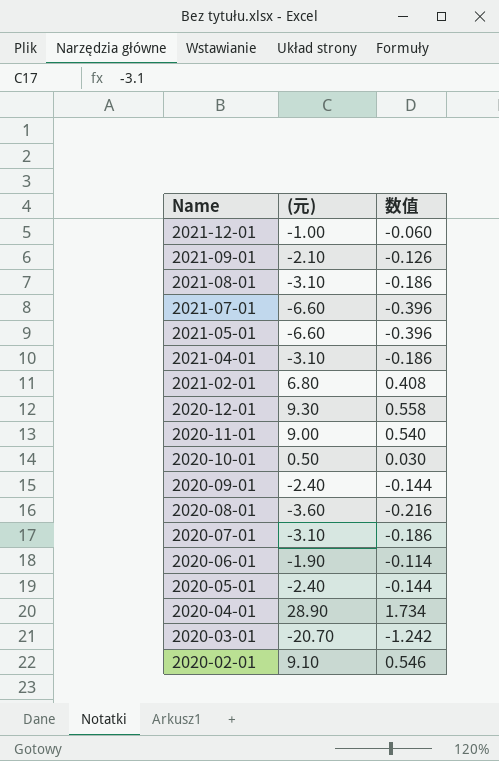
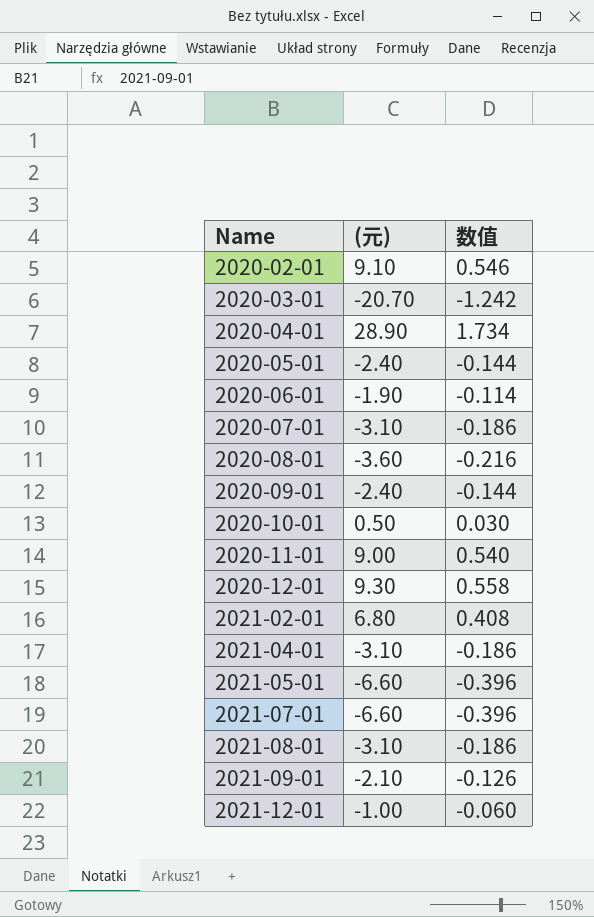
row order: Name descending -> Name ascending

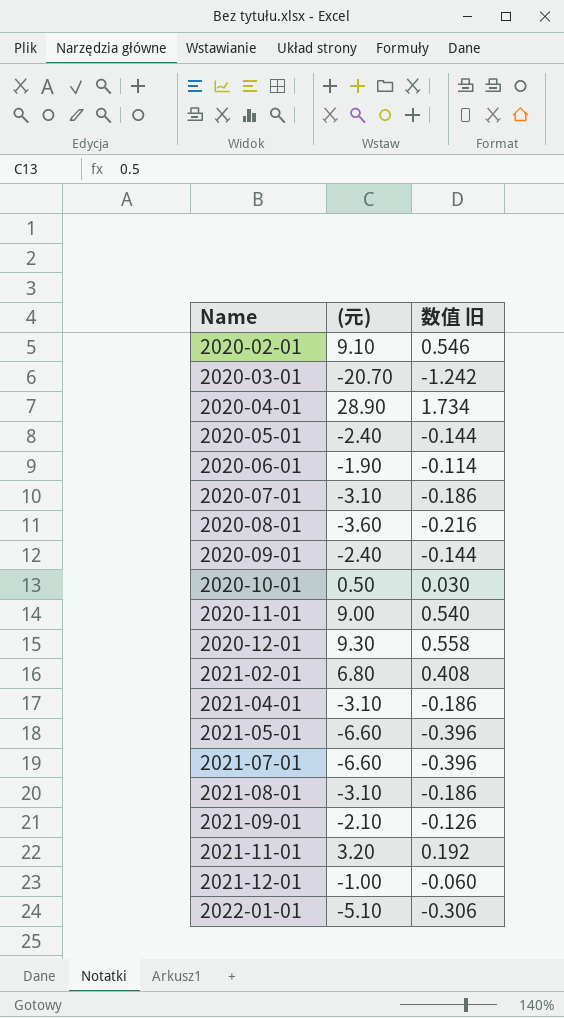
column name: 数值 -> 数值 旧
row 2021-11-01: none -> 3.20 | 0.192
row 2022-01-01: none -> -5.10 | -0.306

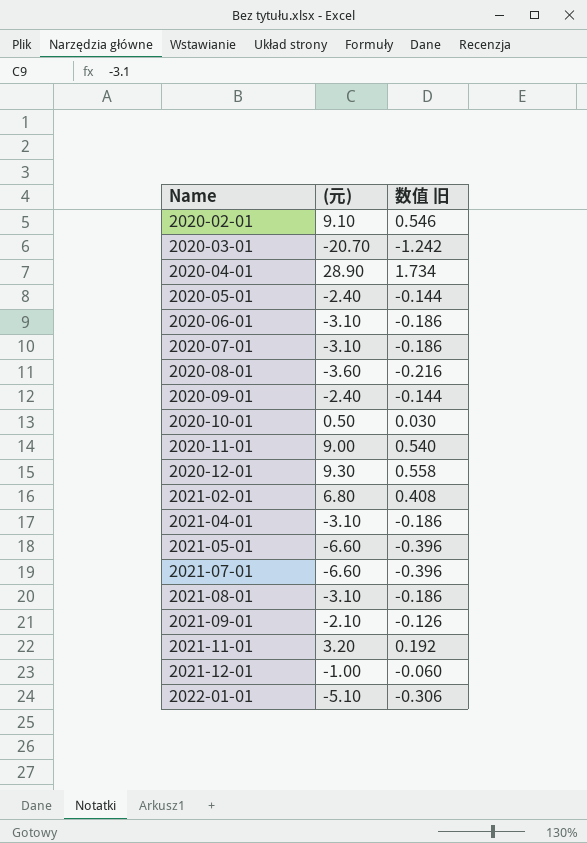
2020-06-01 | (元): -1.90 -> -3.10
2020-06-01 | 数值 旧: -0.114 -> -0.186

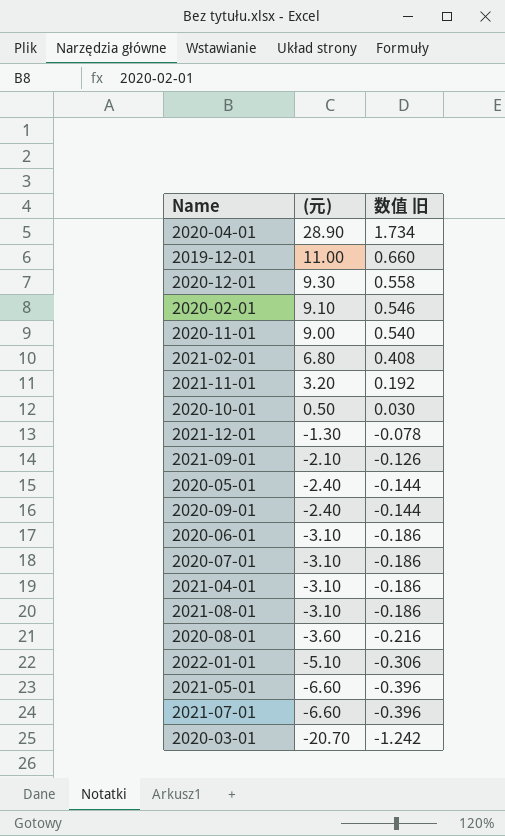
row order: Name ascending -> (元) descending
row 2019-12-01: none -> 11.00 | 0.660
2021-12-01 | (元): -1.00 -> -1.30
2021-12-01 | 数值 旧: -0.060 -> -0.078

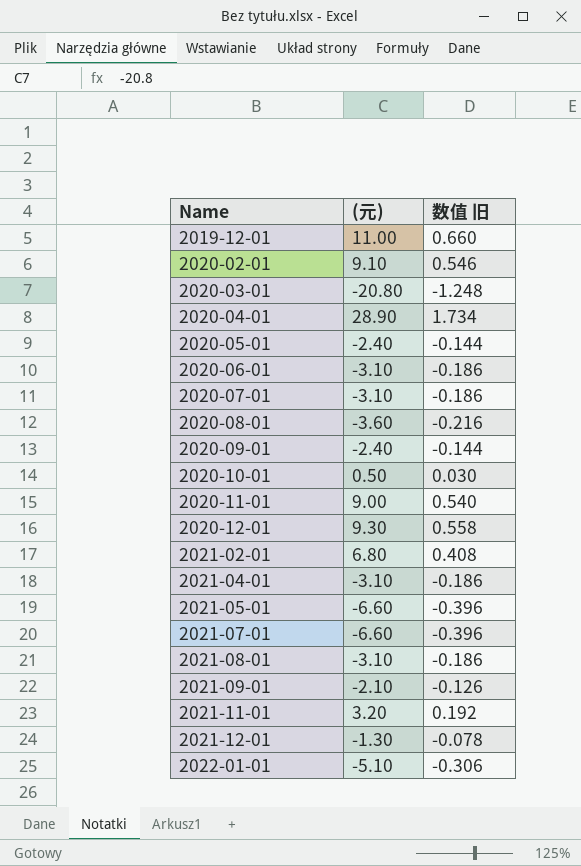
row order: (元) descending -> Name ascending
2020-03-01 | (元): -20.70 -> -20.80
2020-03-01 | 数值 旧: -1.242 -> -1.248

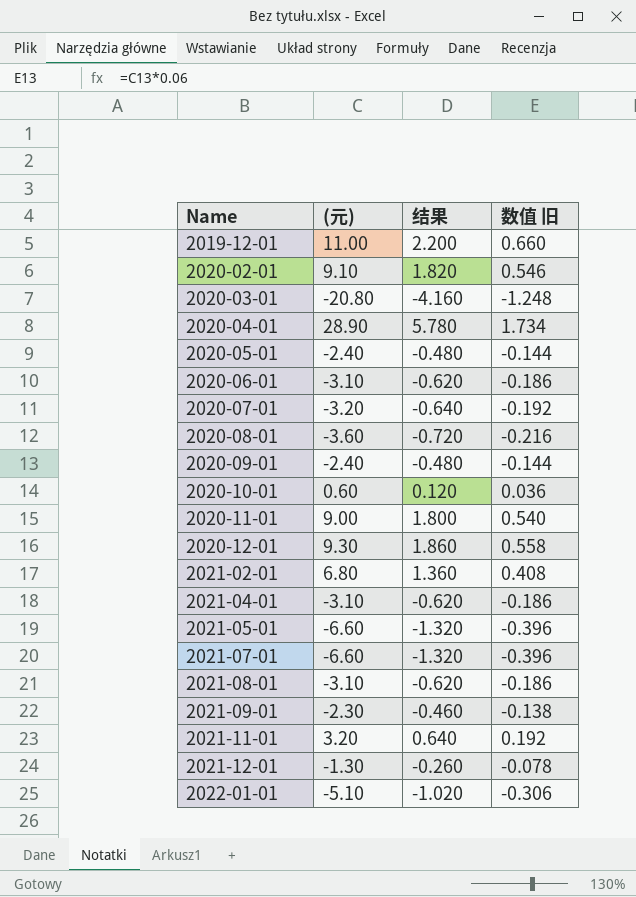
column 结果 | formula: none -> [(元)] * 0.2
2020-07-01 | (元): -3.10 -> -3.20
2020-07-01 | 数值 旧: -0.186 -> -0.192
2020-10-01 | (元): 0.50 -> 0.60
2020-10-01 | 数值 旧: 0.030 -> 0.036
2021-09-01 | (元): -2.10 -> -2.30
2021-09-01 | 数值 旧: -0.126 -> -0.138

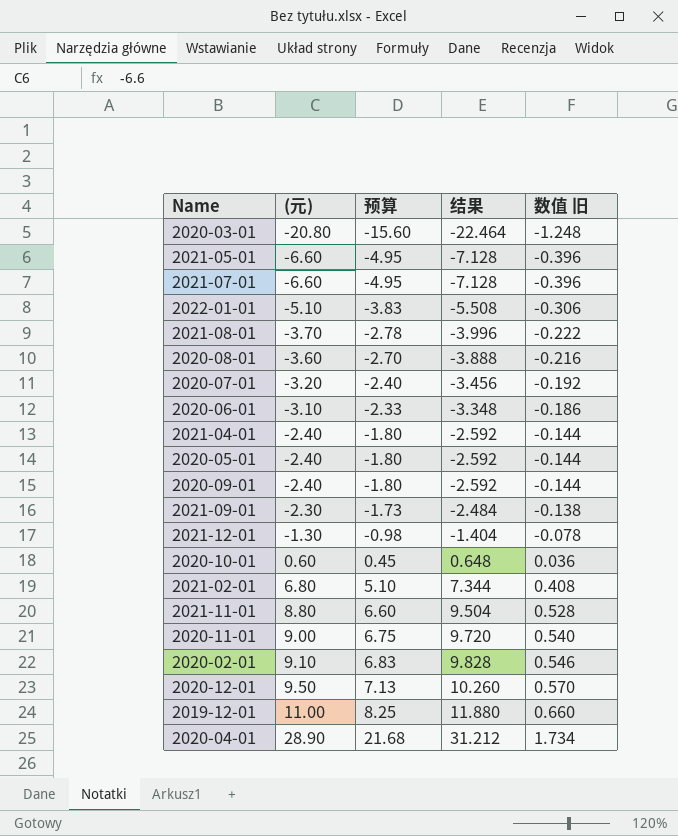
row order: Name ascending -> (元) ascending
column 预算 | formula: none -> [(元)] * 0.75
column 结果 | formula: [(元)] * 0.2 -> [(元)] * 1.08
2021-08-01 | (元): -3.10 -> -3.70
2021-08-01 | 数值 旧: -0.186 -> -0.222
2021-04-01 | (元): -3.10 -> -2.40
2021-04-01 | 数值 旧: -0.186 -> -0.144
2021-11-01 | (元): 3.20 -> 8.80
2021-11-01 | 数值 旧: 0.192 -> 0.528
2020-12-01 | (元): 9.30 -> 9.50
2020-12-01 | 数值 旧: 0.558 -> 0.570

